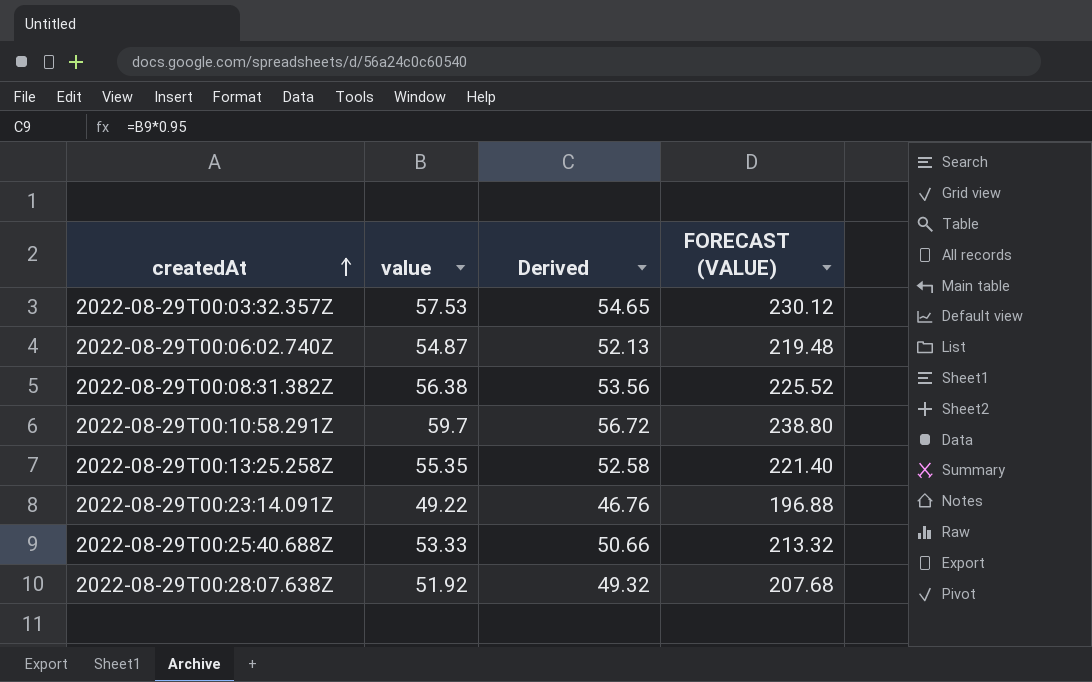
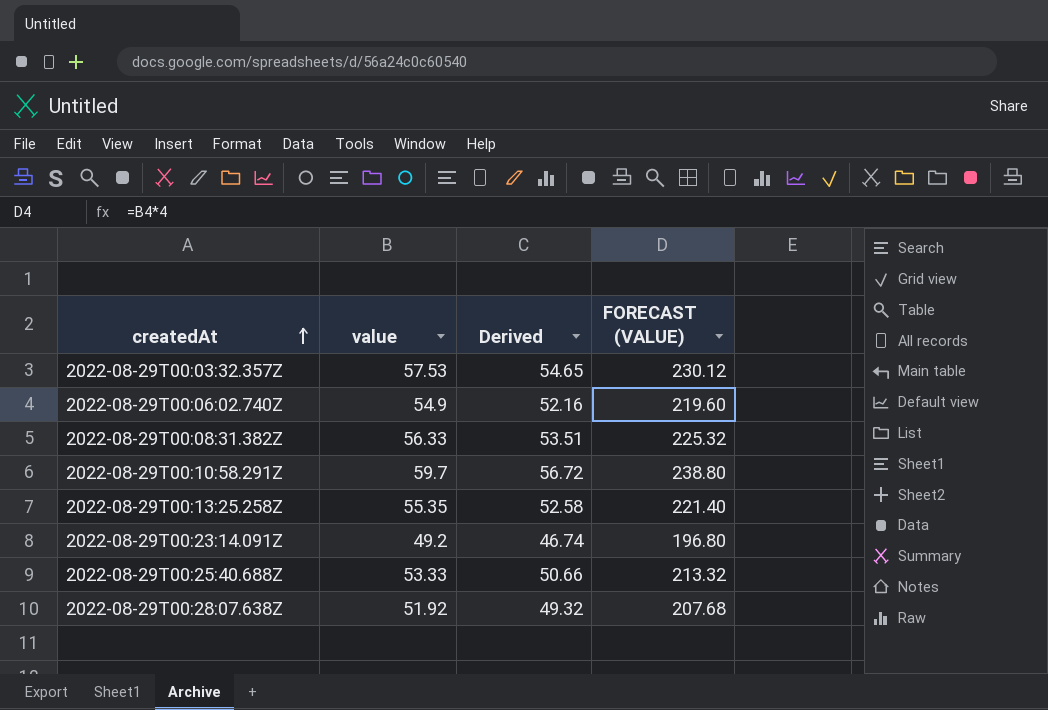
2022-08-29T00:06:02.740Z | value: 54.87 -> 54.9
2022-08-29T00:06:02.740Z | Derived: 52.13 -> 52.16
2022-08-29T00:06:02.740Z | FORECAST (VALUE): 219.48 -> 219.60
2022-08-29T00:08:31.382Z | value: 56.38 -> 56.33
2022-08-29T00:08:31.382Z | Derived: 53.56 -> 53.51
2022-08-29T00:08:31.382Z | FORECAST (VALUE): 225.52 -> 225.32
2022-08-29T00:23:14.091Z | value: 49.22 -> 49.2
2022-08-29T00:23:14.091Z | Derived: 46.76 -> 46.74
2022-08-29T00:23:14.091Z | FORECAST (VALUE): 196.88 -> 196.80

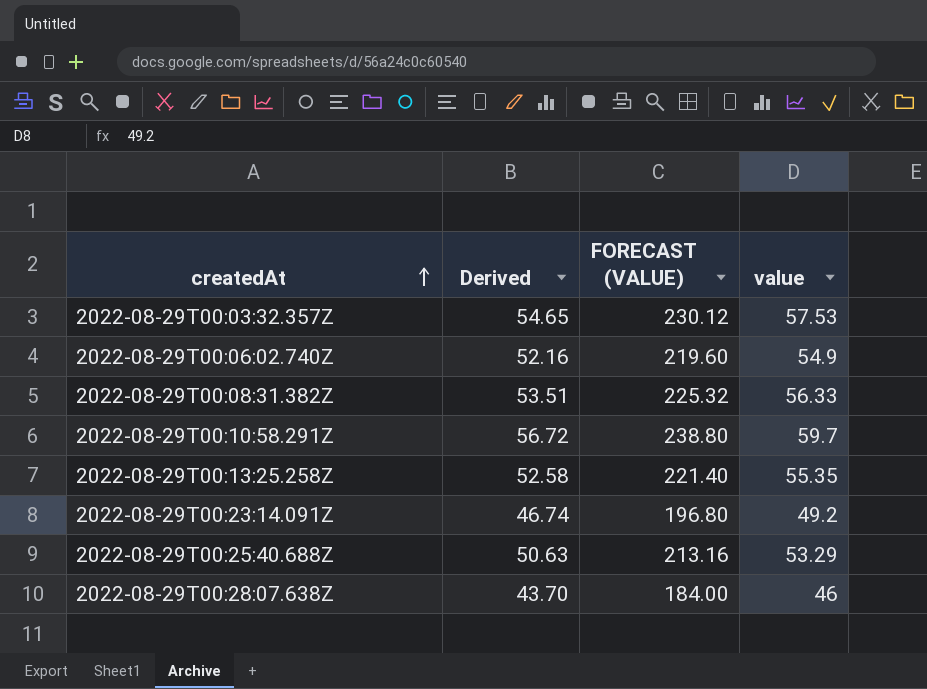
column value | position: 2 -> 4
2022-08-29T00:25:40.688Z | Derived: 50.66 -> 50.63
2022-08-29T00:25:40.688Z | FORECAST (VALUE): 213.32 -> 213.16
2022-08-29T00:25:40.688Z | value: 53.33 -> 53.29
2022-08-29T00:28:07.638Z | Derived: 49.32 -> 43.70
2022-08-29T00:28:07.638Z | FORECAST (VALUE): 207.68 -> 184.00
2022-08-29T00:28:07.638Z | value: 51.92 -> 46

